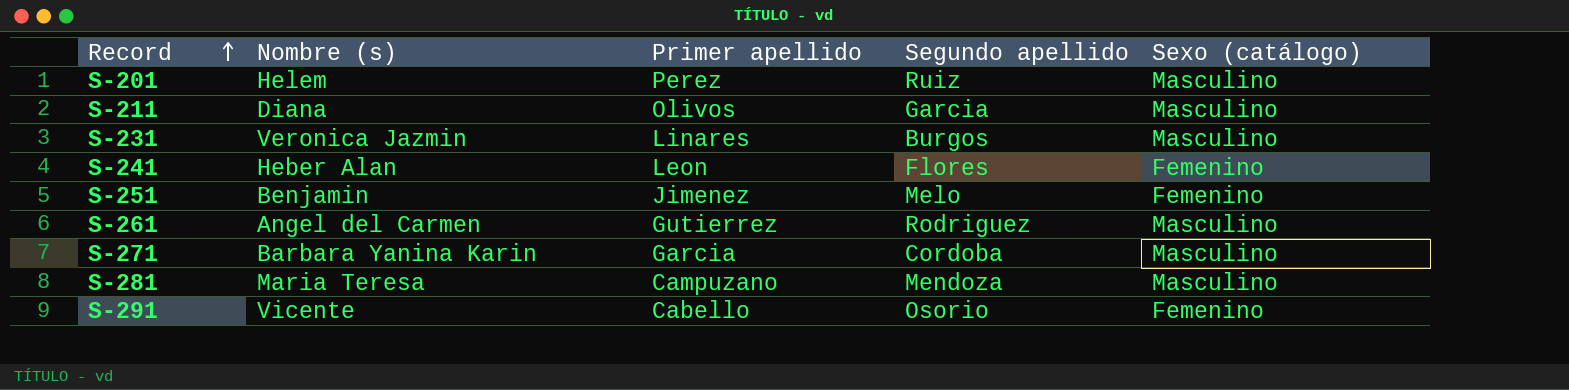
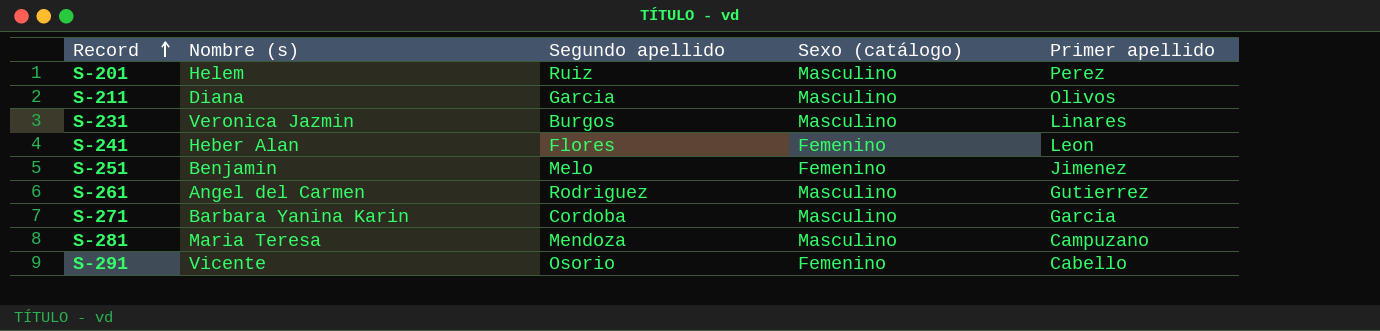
column Primer apellido | position: 3 -> 5

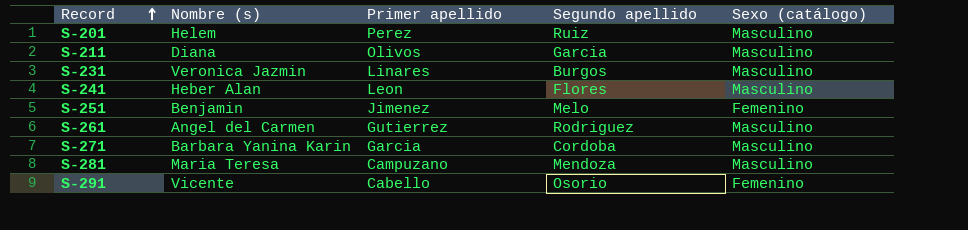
column Primer apellido | position: 5 -> 3
S-241 | Sexo (catálogo): Femenino -> Masculino

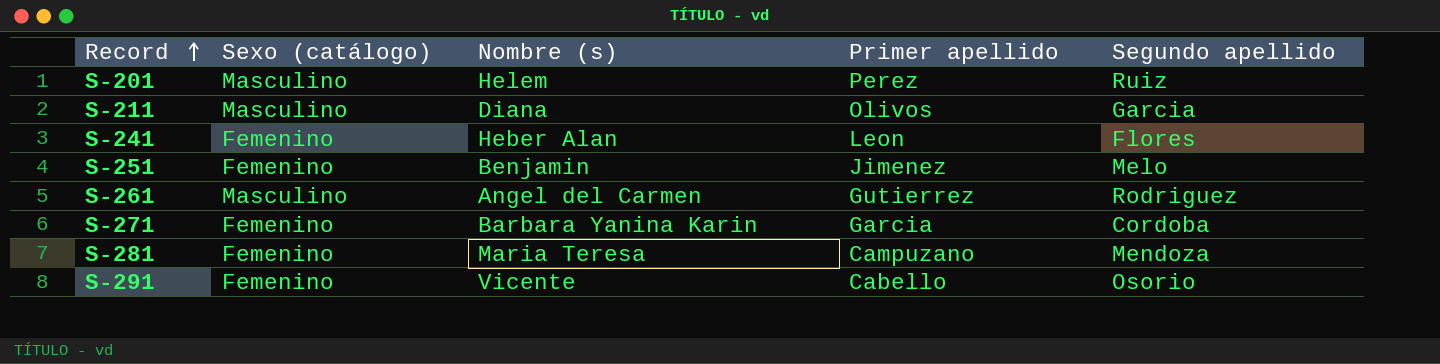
column Sexo (catálogo) | position: 5 -> 2
row S-231: Veronica Jazmin | Linares | Burgos | Masculino -> none
S-241 | Sexo (catálogo): Masculino -> Femenino
S-271 | Sexo (catálogo): Masculino -> Femenino
S-281 | Sexo (catálogo): Masculino -> Femenino

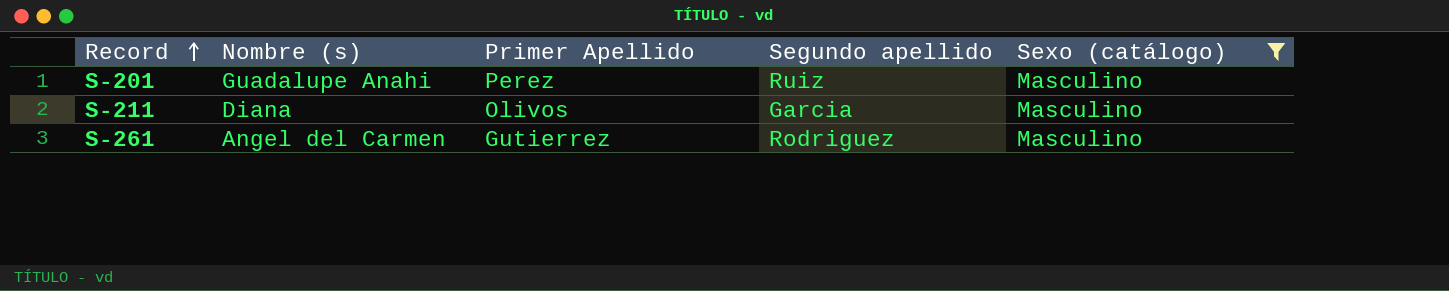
filter: none -> Sexo (catálogo) = Masculino
column name: Primer apellido -> Primer Apellido
column Sexo (catálogo) | position: 2 -> 5
S-201 | Nombre (s): Helem -> Guadalupe Anahi

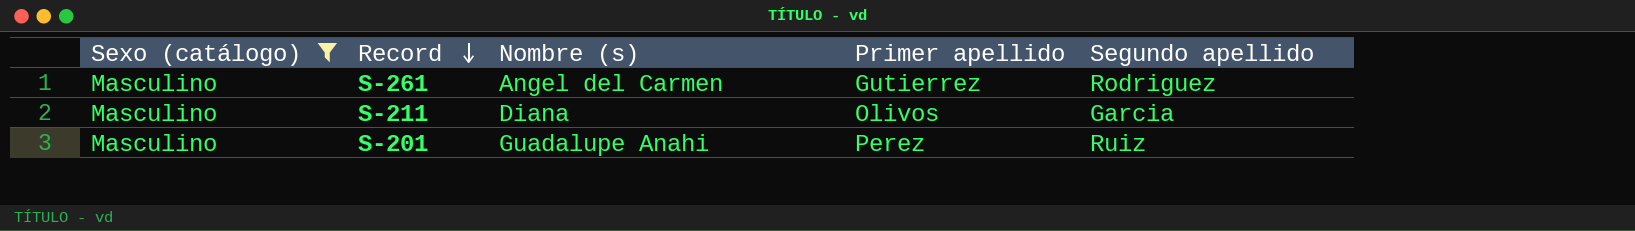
row order: Record ascending -> Record descending
column Sexo (catálogo) | position: 5 -> 1
column name: Primer Apellido -> Primer apellido

